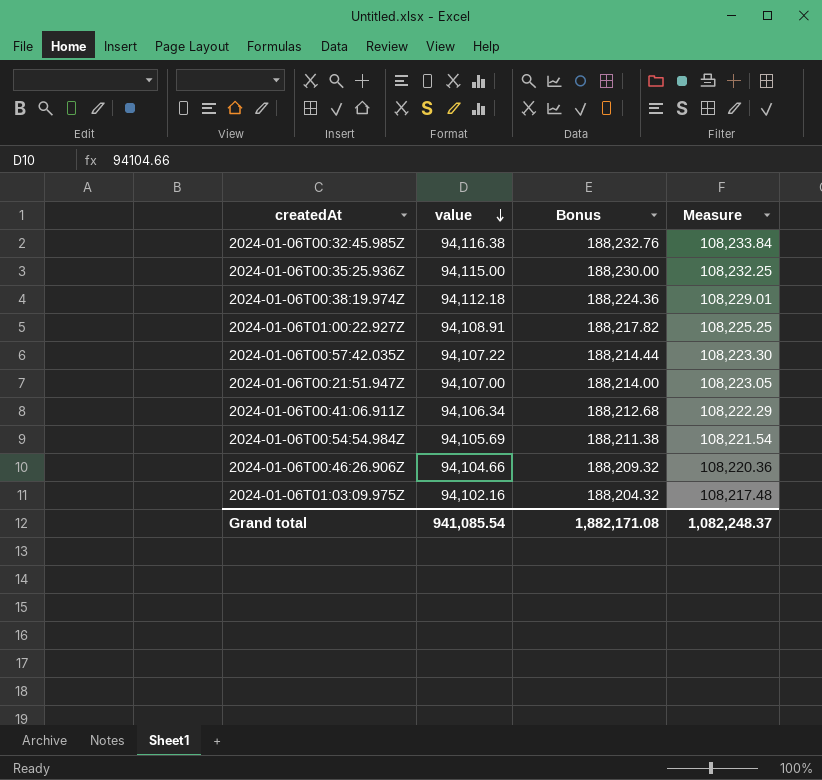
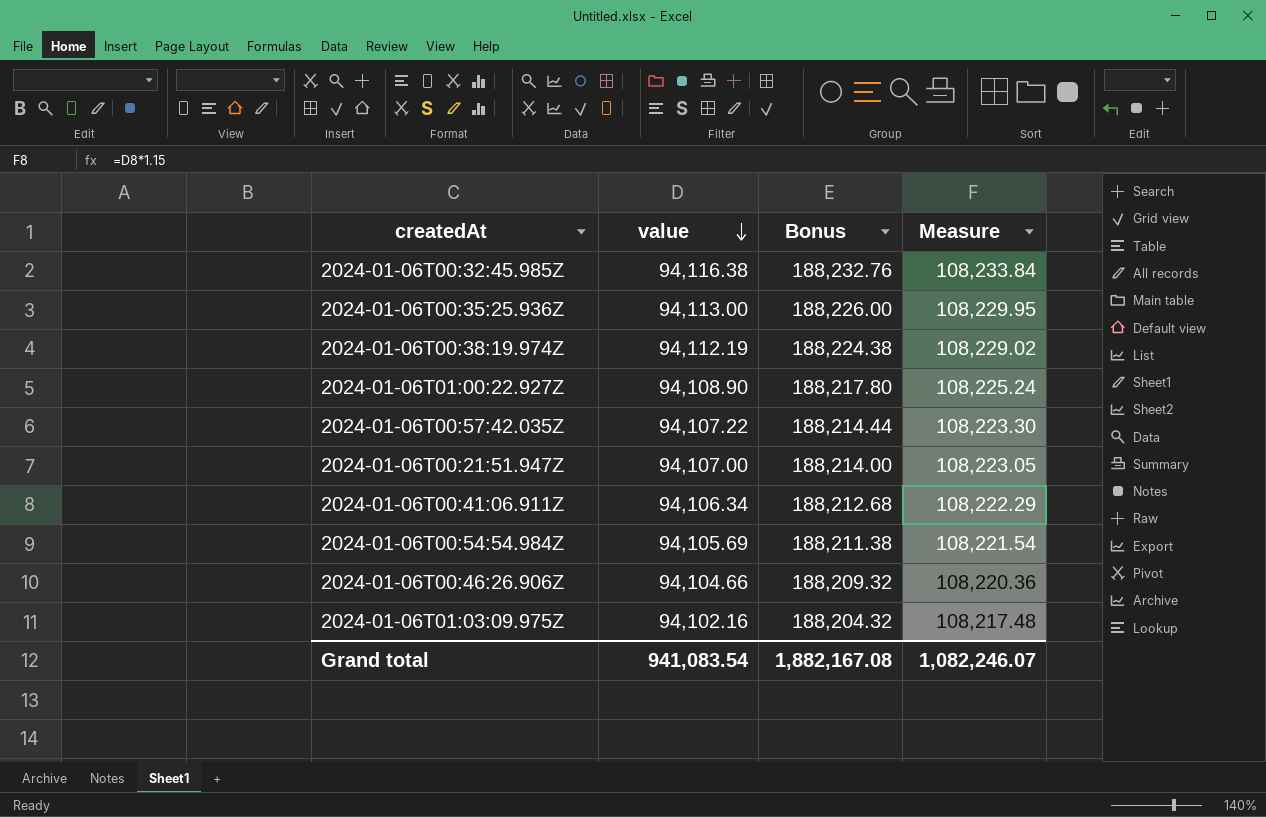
2024-01-06T00:35:25.936Z | value: 94,115.00 -> 94,113.00
2024-01-06T00:35:25.936Z | Bonus: 188,230.00 -> 188,226.00
2024-01-06T00:35:25.936Z | Measure: 108,232.25 -> 108,229.95
2024-01-06T00:38:19.974Z | value: 94,112.18 -> 94,112.19
2024-01-06T00:38:19.974Z | Bonus: 188,224.36 -> 188,224.38
2024-01-06T00:38:19.974Z | Measure: 108,229.01 -> 108,229.02
2024-01-06T01:00:22.927Z | value: 94,108.91 -> 94,108.90
2024-01-06T01:00:22.927Z | Bonus: 188,217.82 -> 188,217.80
2024-01-06T01:00:22.927Z | Measure: 108,225.25 -> 108,225.24
Grand total | value: 941,085.54 -> 941,083.54
Grand total | Bonus: 1,882,171.08 -> 1,882,167.08
Grand total | Measure: 1,082,248.37 -> 1,082,246.07

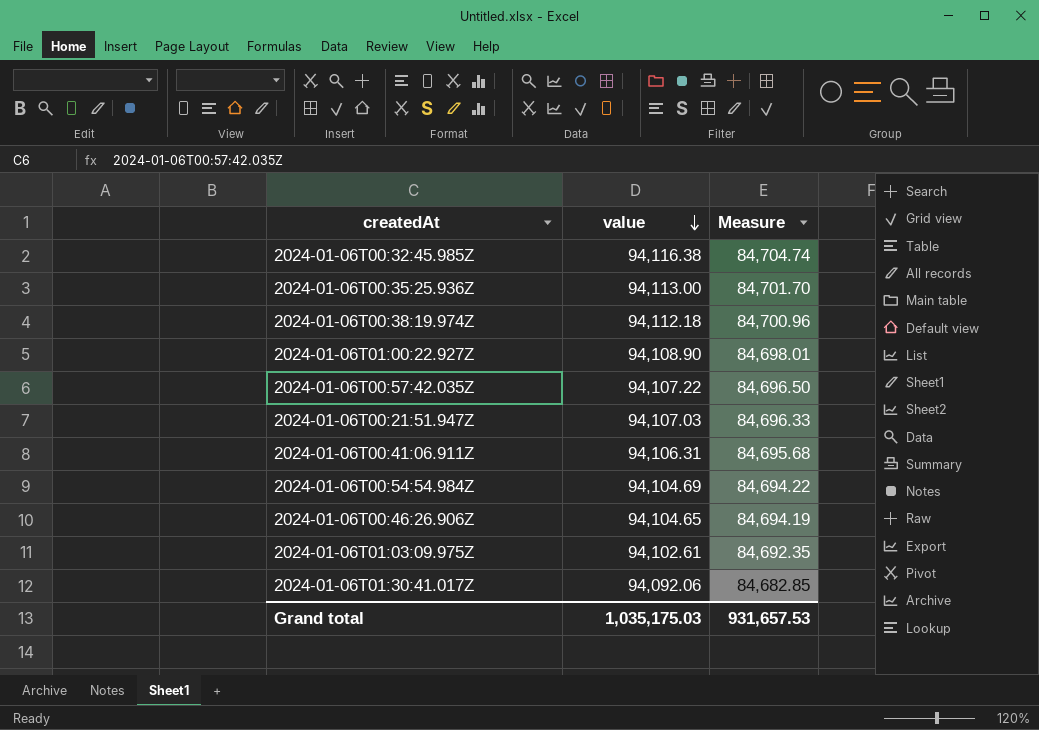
column Bonus | formula: [value] * 2 -> none
column Measure | formula: [value] * 1.15 -> [value] * 0.9
2024-01-06T00:38:19.974Z | value: 94,112.19 -> 94,112.18
2024-01-06T00:21:51.947Z | value: 94,107.00 -> 94,107.03
2024-01-06T00:41:06.911Z | value: 94,106.34 -> 94,106.31
2024-01-06T00:54:54.984Z | value: 94,105.69 -> 94,104.69
2024-01-06T00:46:26.906Z | value: 94,104.66 -> 94,104.65
2024-01-06T01:03:09.975Z | value: 94,102.16 -> 94,102.61
row 2024-01-06T01:30:41.017Z: none -> 94,092.06 | 84,682.85
Grand total | value: 941,083.54 -> 1,035,175.03
Grand total | Measure: 1,082,246.07 -> 931,657.53

